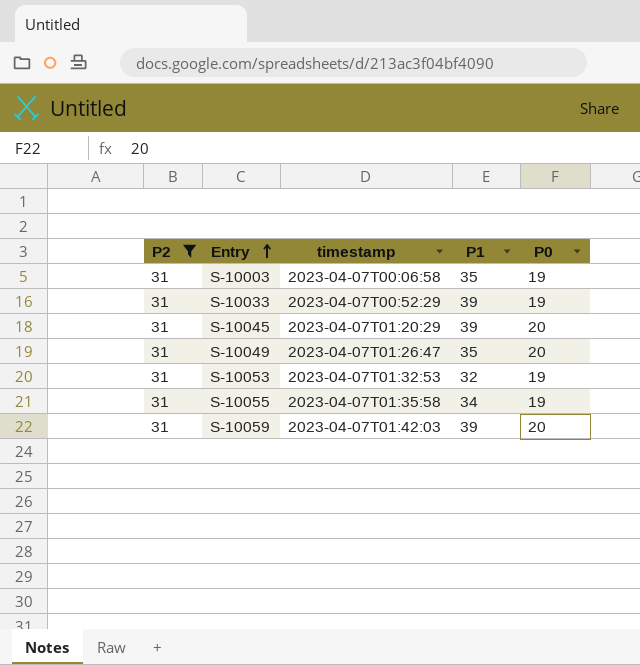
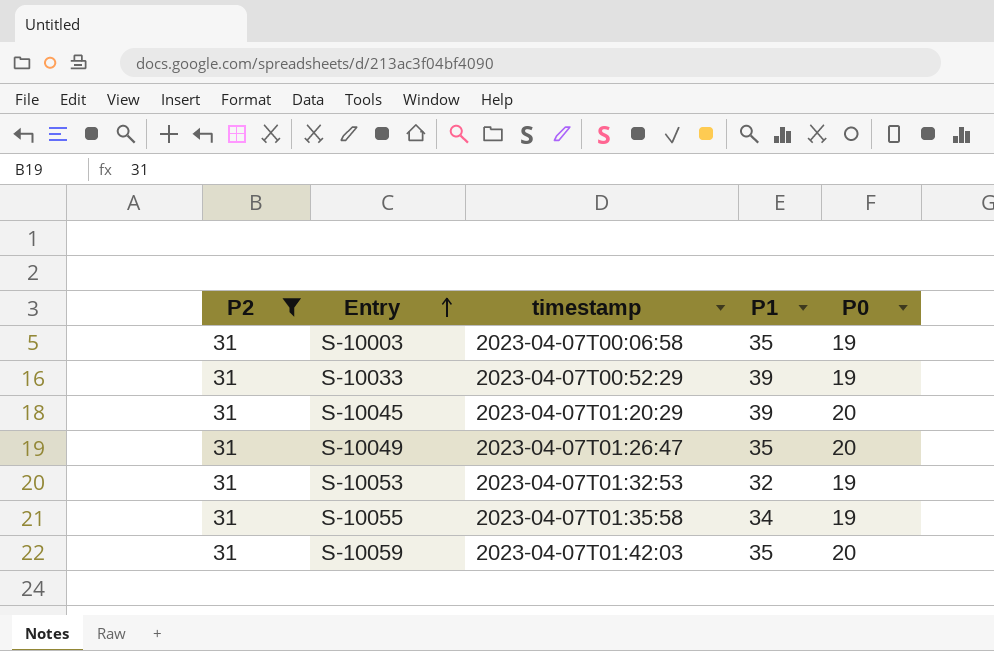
S-10059 | P1: 39 -> 35

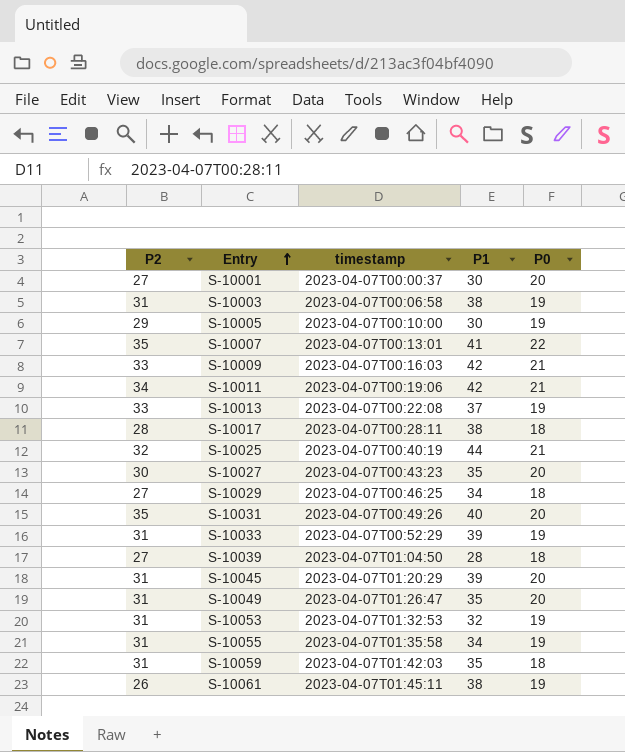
filter: P2 = 31 -> none
S-10003 | P1: 35 -> 38
S-10059 | P0: 20 -> 18

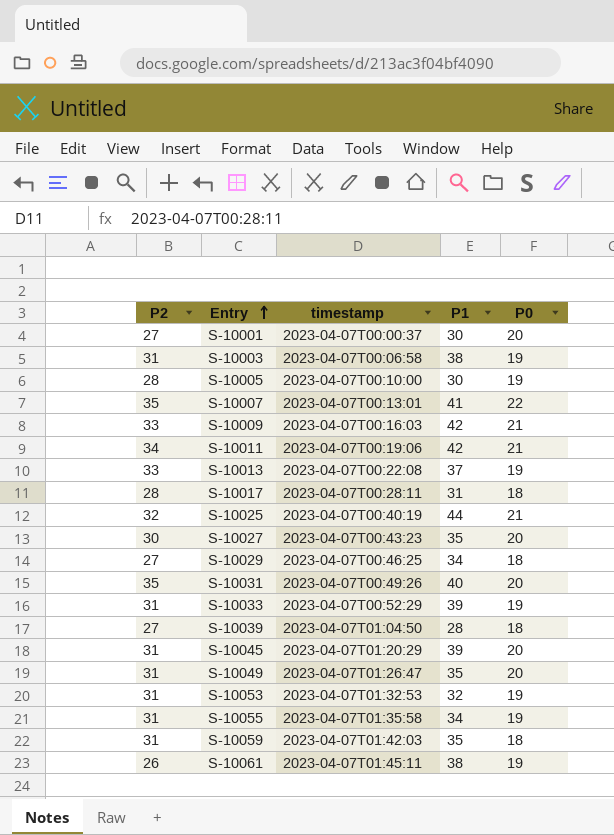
S-10005 | P2: 29 -> 28
S-10017 | P1: 38 -> 31

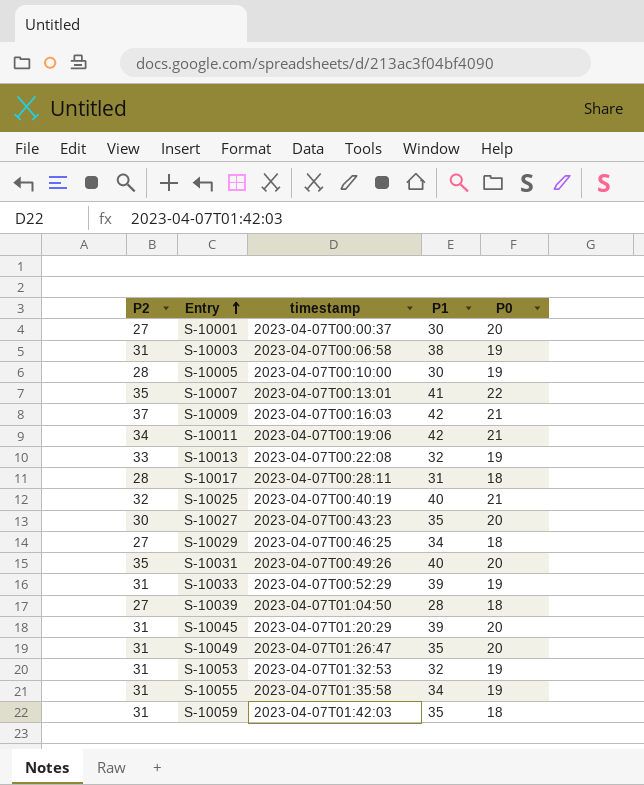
row S-10061: 26 | 2023-04-07T01:45:11 | 38 | 19 -> none
S-10009 | P2: 33 -> 37
S-10013 | P1: 37 -> 32
S-10025 | P1: 44 -> 40

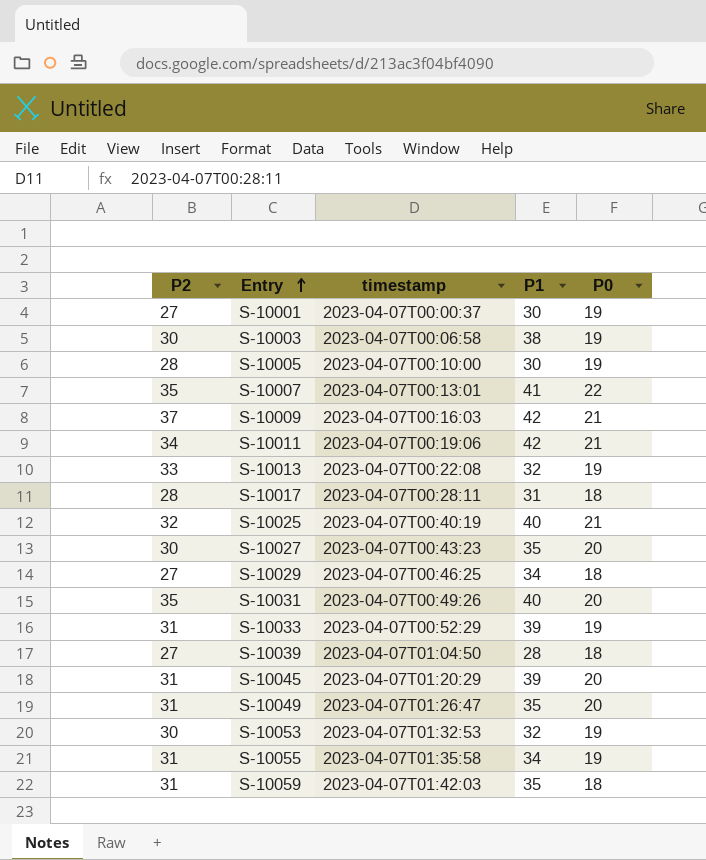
S-10001 | P0: 20 -> 19
S-10003 | P2: 31 -> 30
S-10053 | P2: 31 -> 30

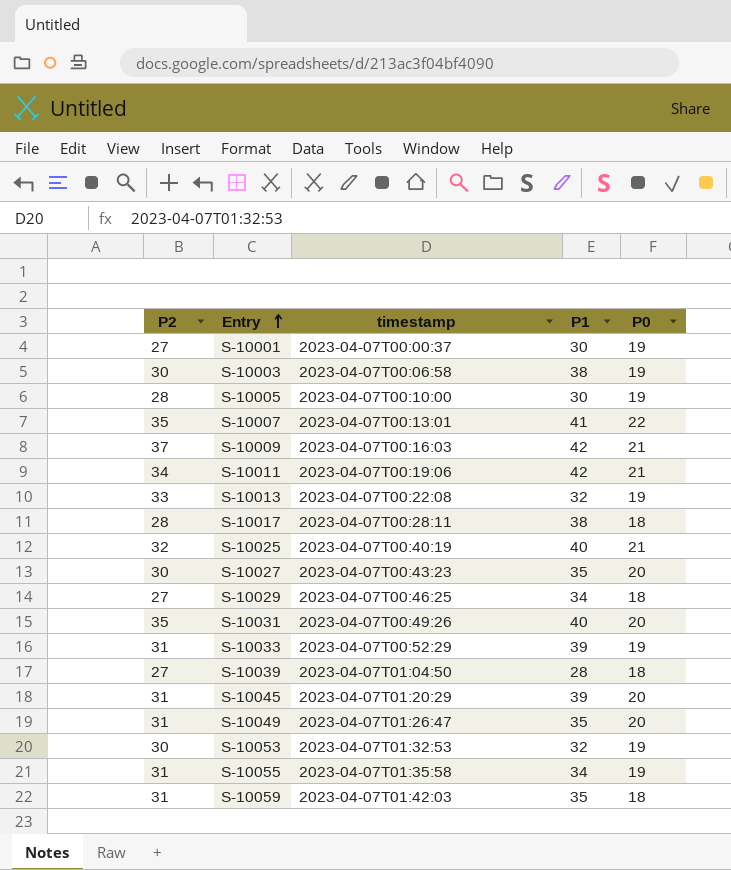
S-10017 | P1: 31 -> 38

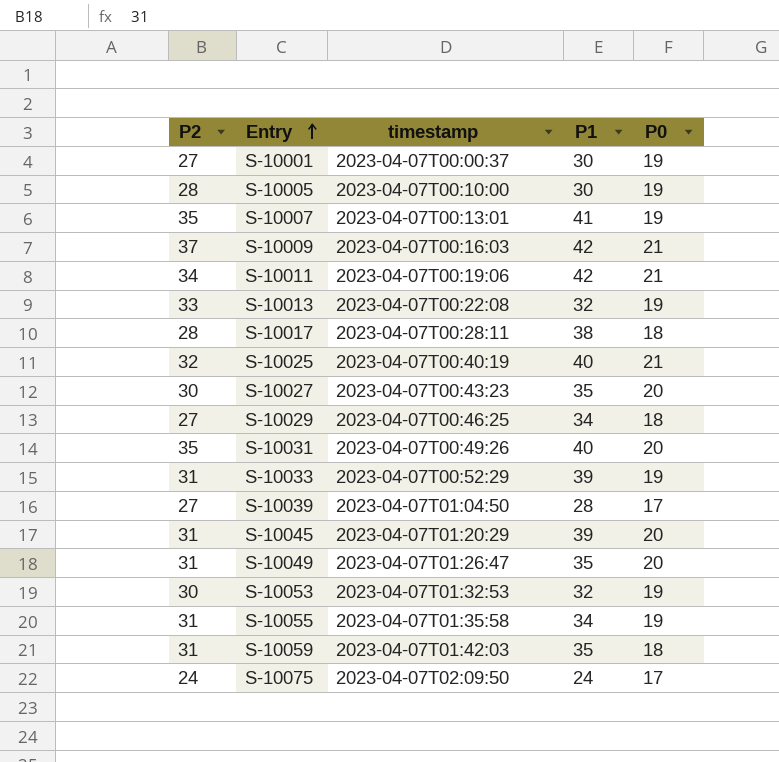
row S-10003: 30 | 2023-04-07T00:06:58 | 38 | 19 -> none
S-10007 | P0: 22 -> 19
S-10039 | P0: 18 -> 17
row S-10075: none -> 24 | 2023-04-07T02:09:50 | 24 | 17

